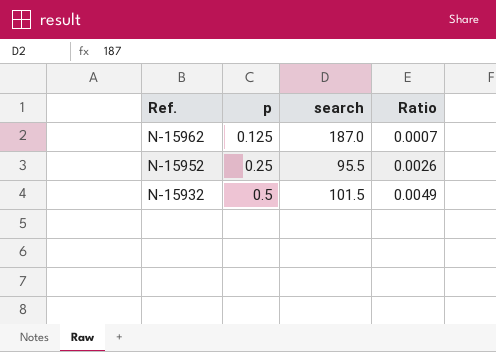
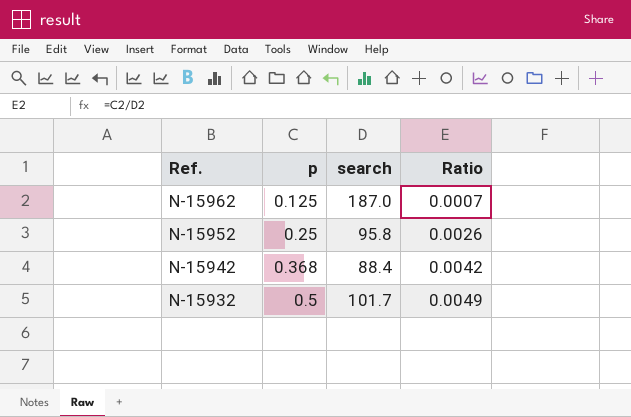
N-15952 | search: 95.5 -> 95.8
row N-15942: none -> 0.368 | 88.4 | 0.0042
N-15932 | search: 101.5 -> 101.7

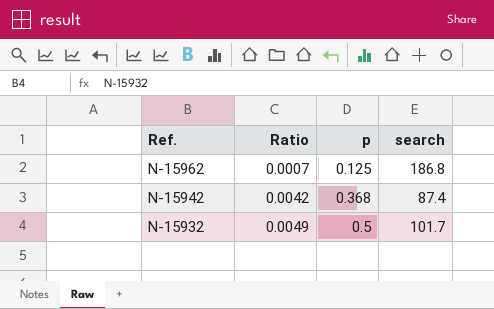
column Ratio | position: 4 -> 2
row N-15952: 0.25 | 95.8 | 0.0026 -> none
N-15962 | search: 187.0 -> 186.8
N-15942 | search: 88.4 -> 87.4

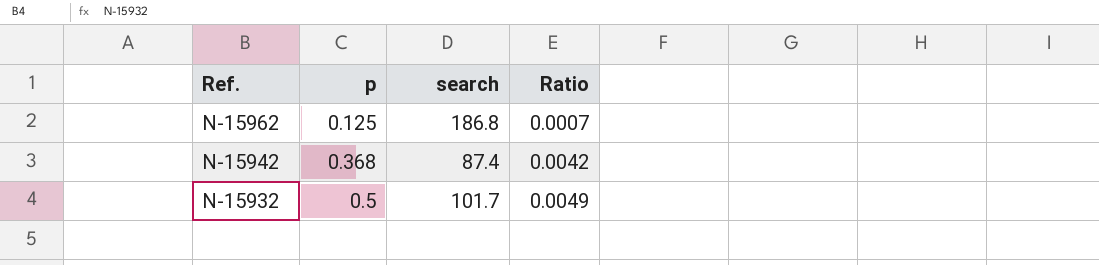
column Ratio | position: 2 -> 4

